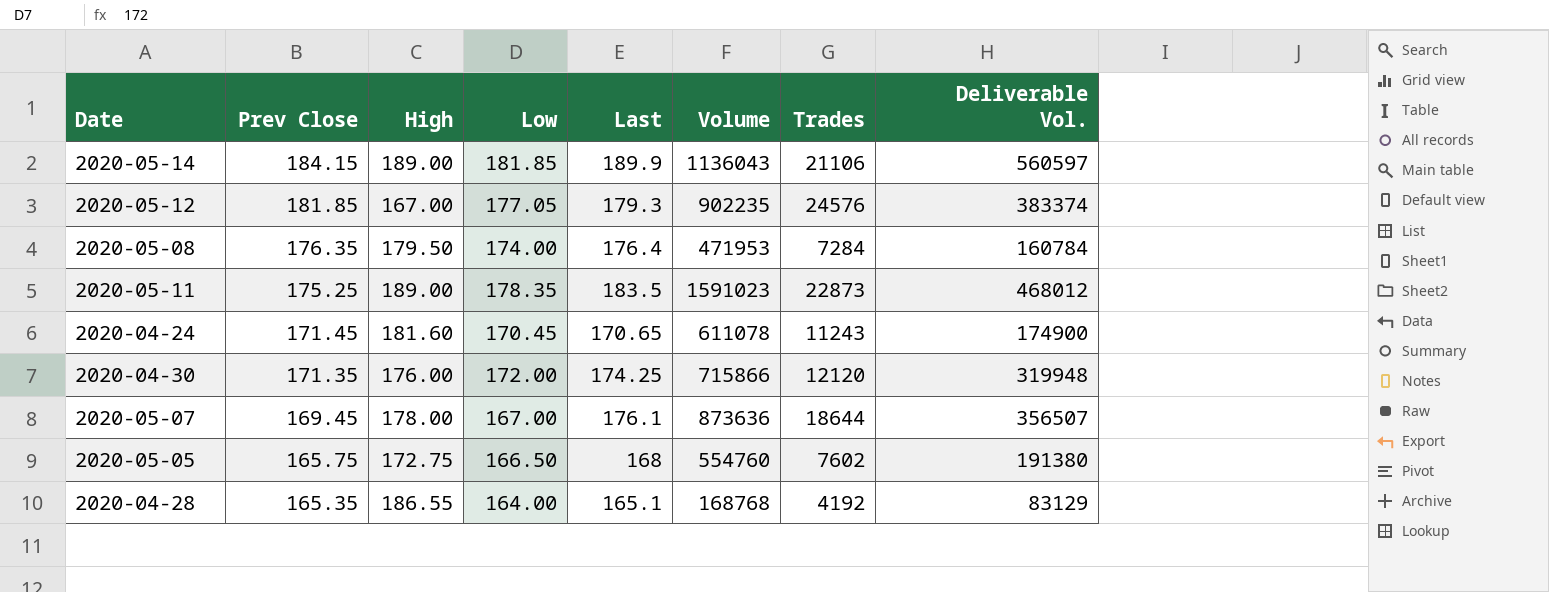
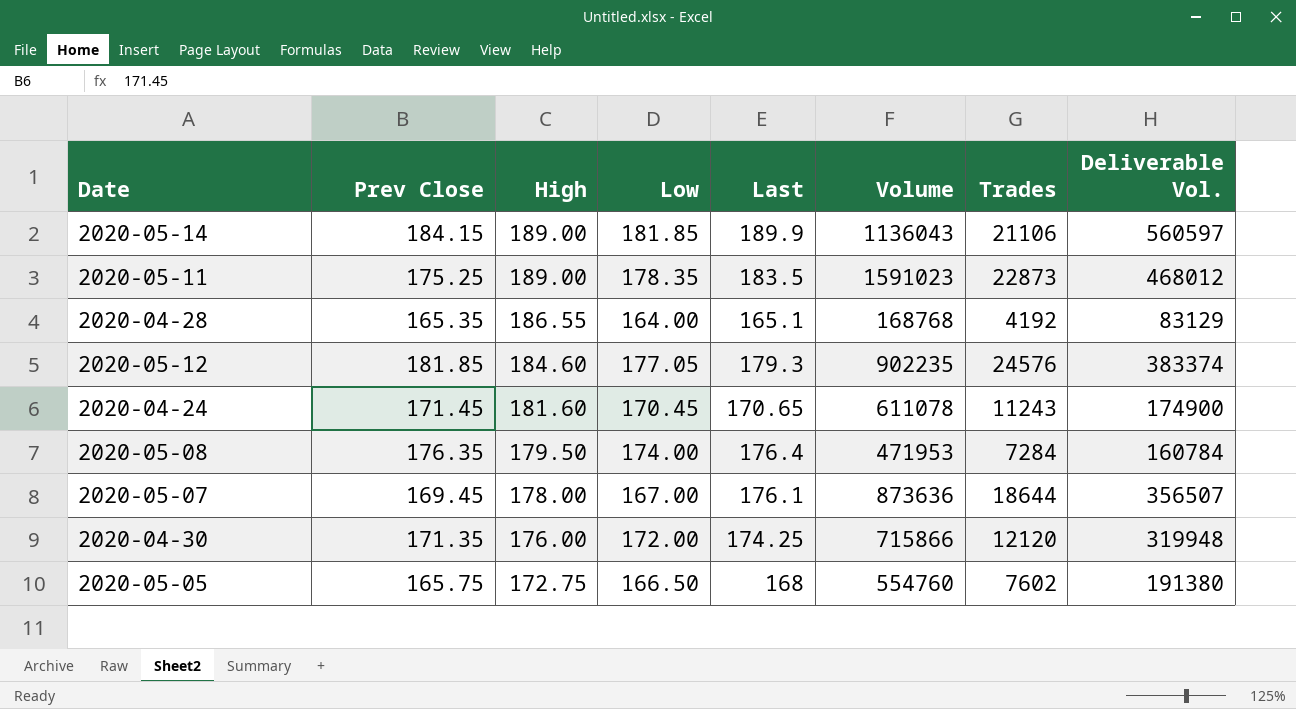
row order: Prev Close descending -> High descending
2020-05-12 | High: 167.00 -> 184.60

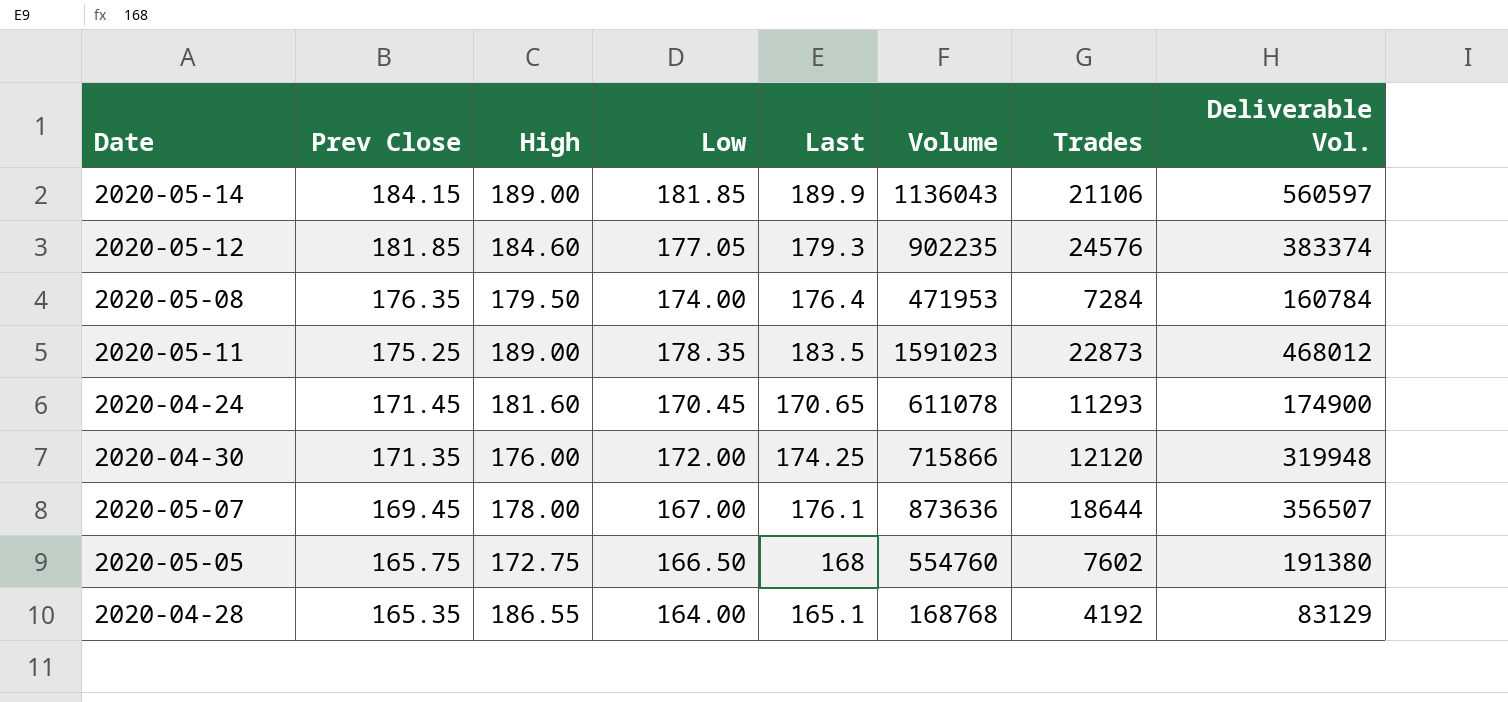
row order: High descending -> Prev Close descending
2020-04-24 | Trades: 11243 -> 11293

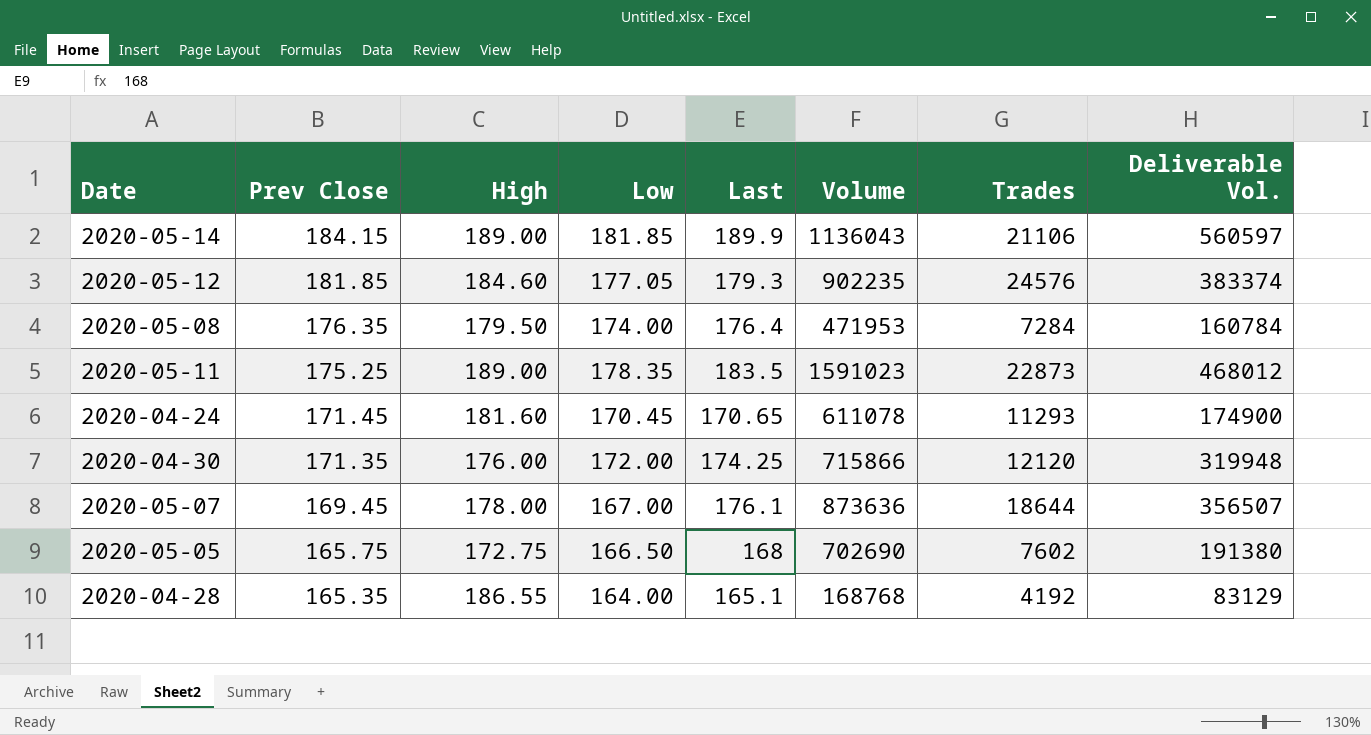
2020-05-05 | Volume: 554760 -> 702690

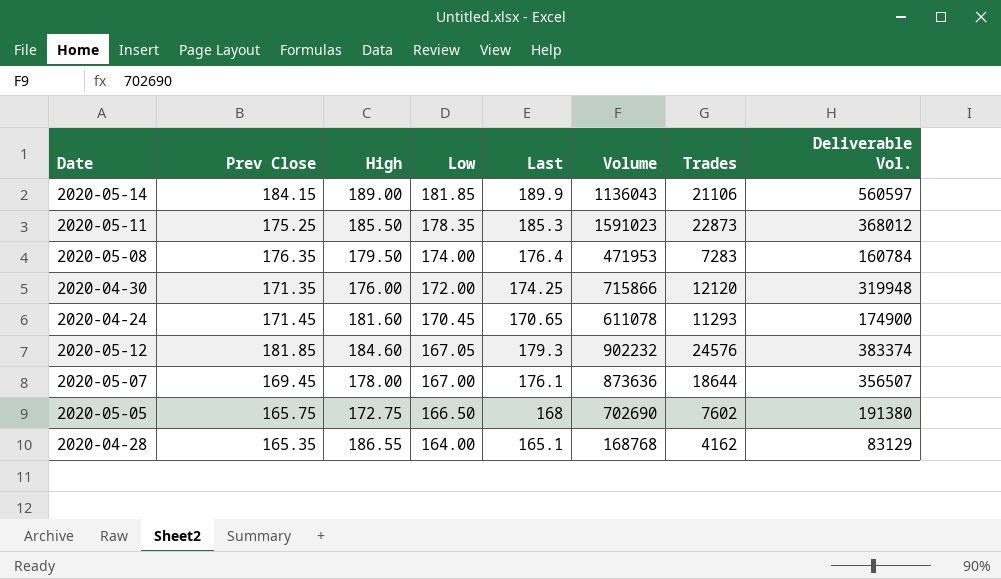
row order: Prev Close descending -> Low descending
2020-05-11 | High: 189.00 -> 185.50
2020-05-11 | Last: 183.5 -> 185.3
2020-05-11 | Deliverable Vol.: 468012 -> 368012
2020-05-08 | Trades: 7284 -> 7283
2020-05-12 | Low: 177.05 -> 167.05
2020-05-12 | Volume: 902235 -> 902232
2020-04-28 | Trades: 4192 -> 4162

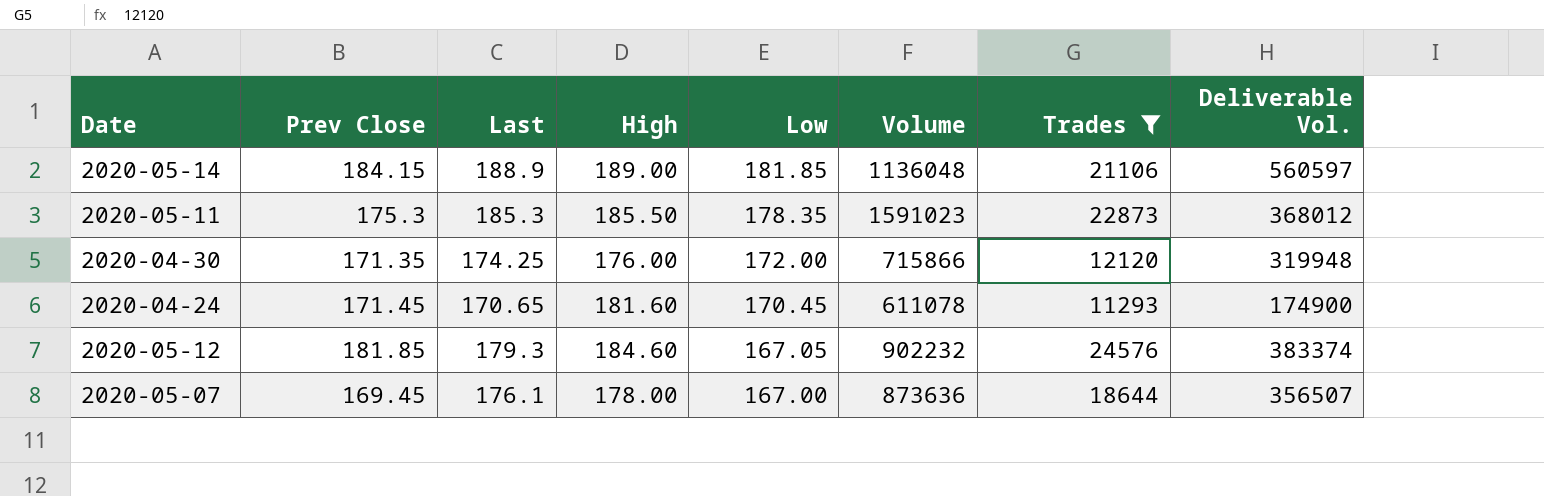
filter: none -> Trades >= 11293
column Last | position: 5 -> 3
2020-05-14 | Last: 189.9 -> 188.9
2020-05-14 | Volume: 1136043 -> 1136048
2020-05-11 | Prev Close: 175.25 -> 175.3

